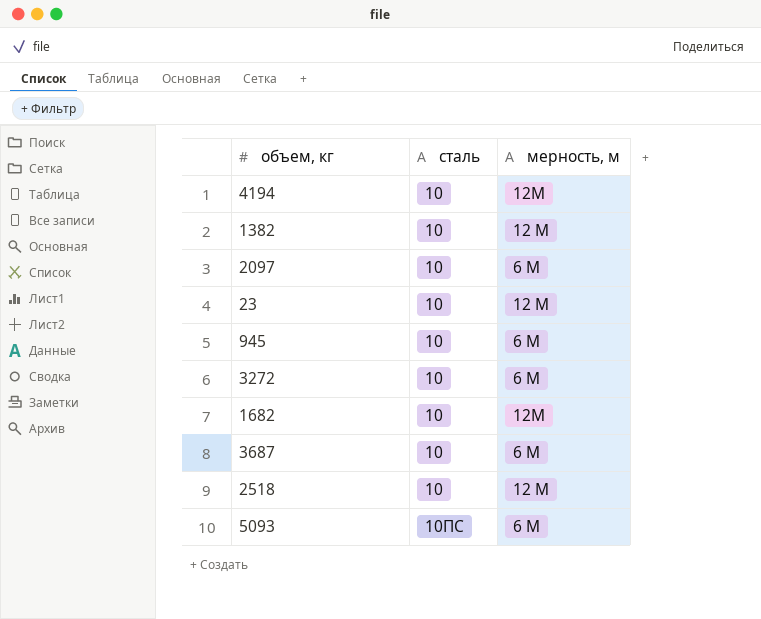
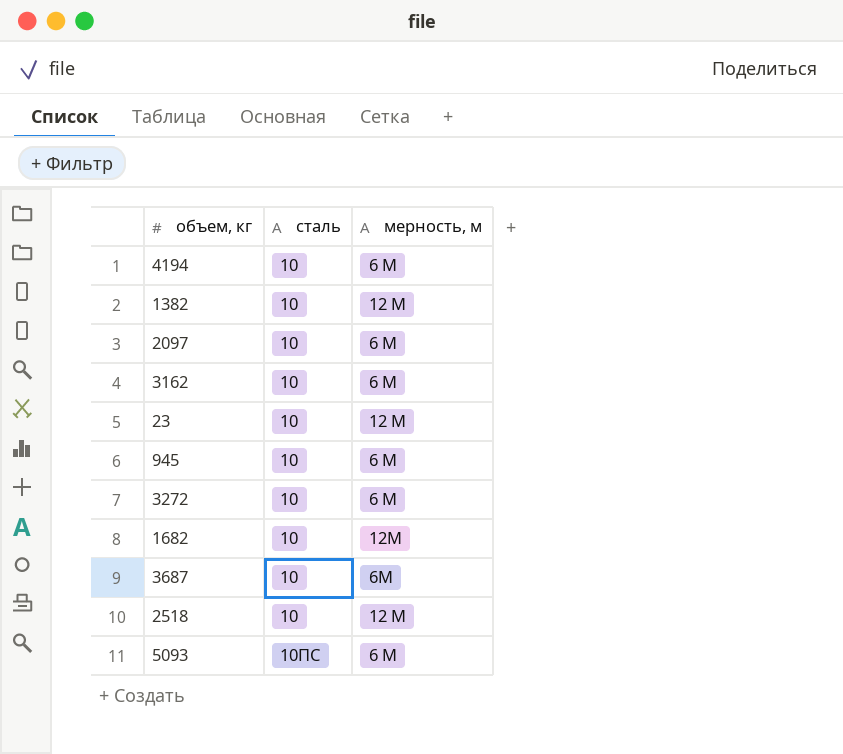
4194 | мерность, м: 12М -> 6 М
row 3162: none -> 10 | 6 М
3687 | мерность, м: 6 М -> 6М

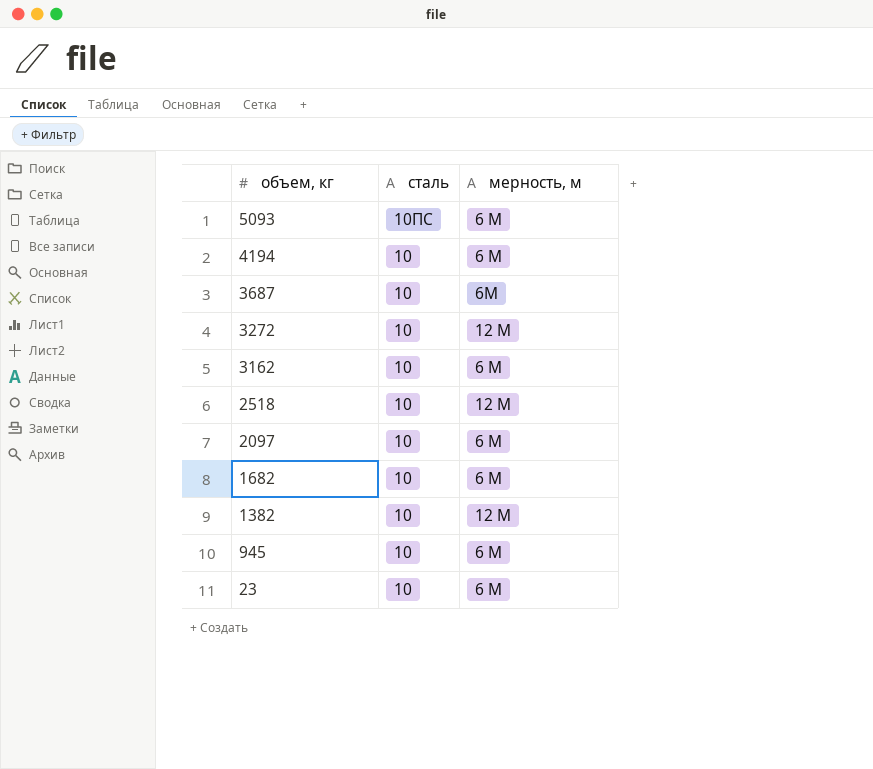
row order: сталь ascending -> объем, кг descending
3272 | мерность, м: 6 М -> 12 М
1682 | мерность, м: 12М -> 6 М
23 | мерность, м: 12 М -> 6 М

